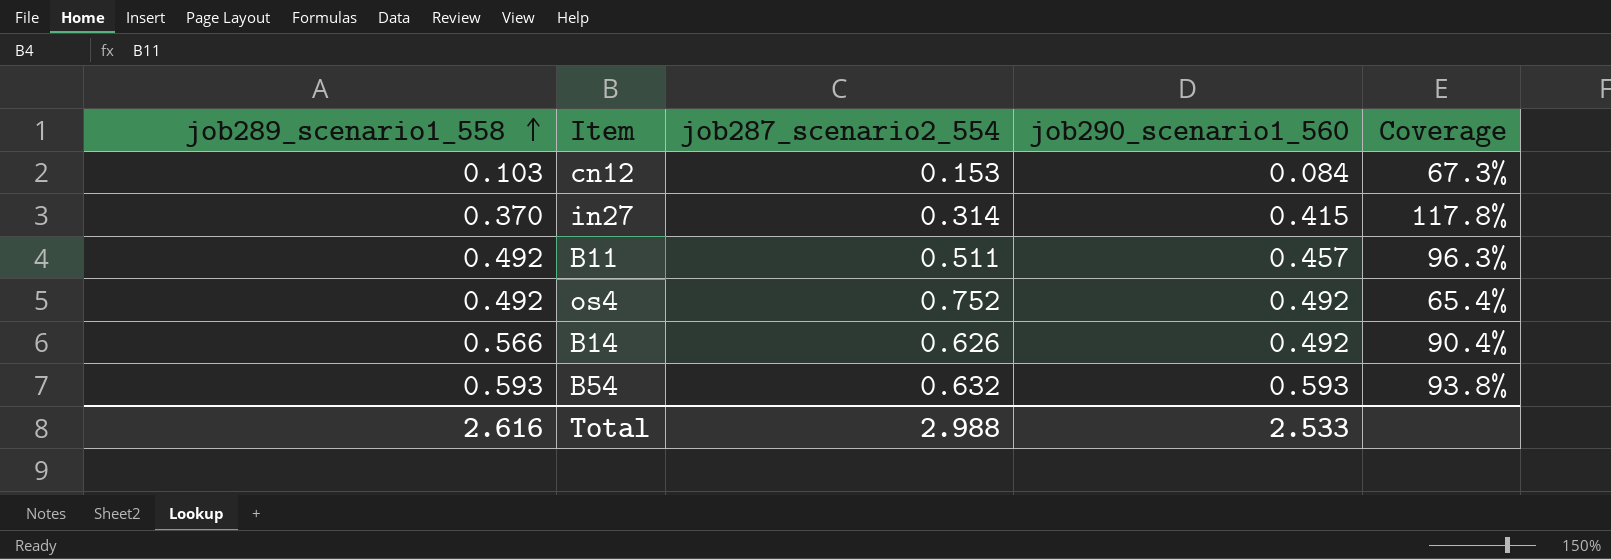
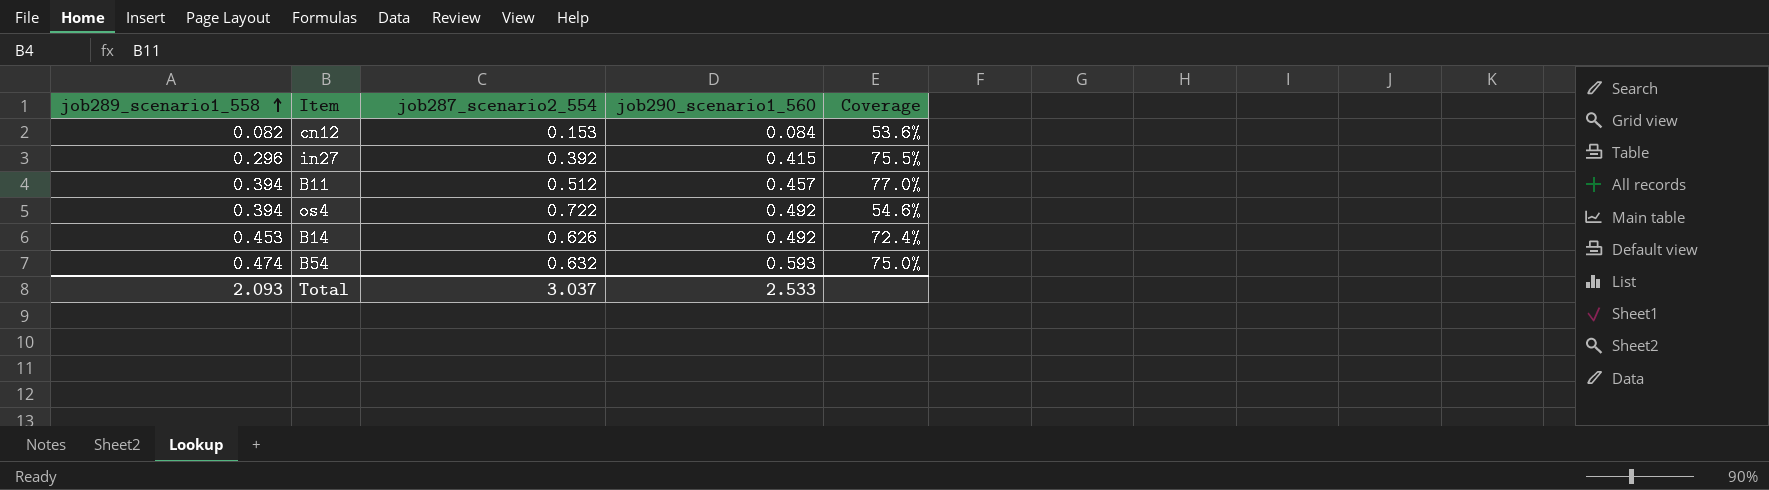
cn12 | job289_scenario1_558: 0.103 -> 0.082
cn12 | Coverage: 67.3% -> 53.6%
in27 | job289_scenario1_558: 0.370 -> 0.296
in27 | job287_scenario2_554: 0.314 -> 0.392
in27 | Coverage: 117.8% -> 75.5%
B11 | job289_scenario1_558: 0.492 -> 0.394
B11 | job287_scenario2_554: 0.511 -> 0.512
B11 | Coverage: 96.3% -> 77.0%
os4 | job289_scenario1_558: 0.492 -> 0.394
os4 | job287_scenario2_554: 0.752 -> 0.722
os4 | Coverage: 65.4% -> 54.6%
B14 | job289_scenario1_558: 0.566 -> 0.453
B14 | Coverage: 90.4% -> 72.4%
B54 | job289_scenario1_558: 0.593 -> 0.474
B54 | Coverage: 93.8% -> 75.0%
Total | job289_scenario1_558: 2.616 -> 2.093
Total | job287_scenario2_554: 2.988 -> 3.037

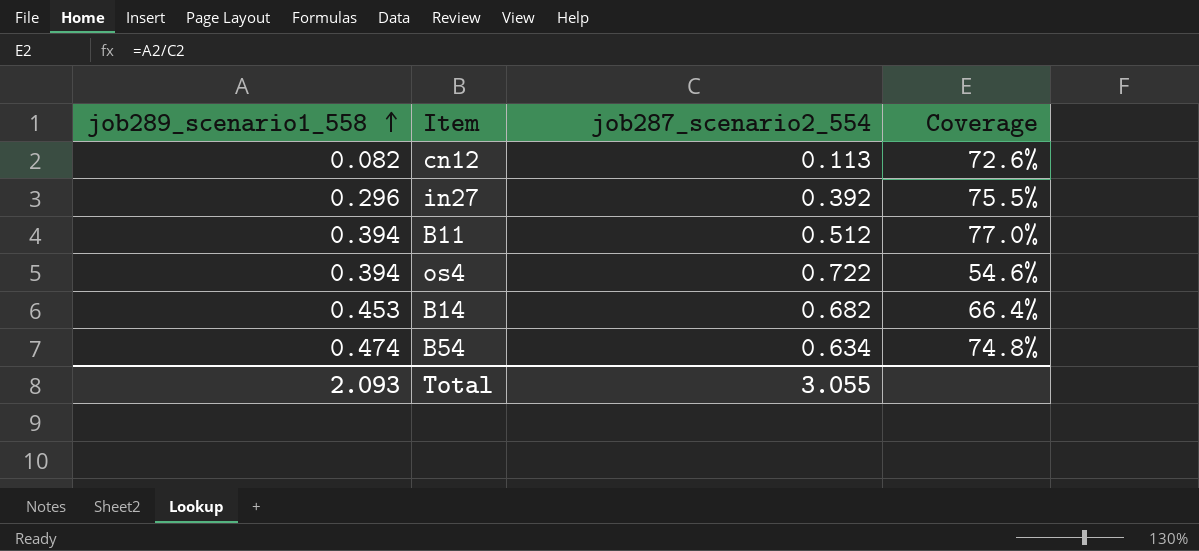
column job290_scenario1_560 | position: 4 -> none
cn12 | job287_scenario2_554: 0.153 -> 0.113
cn12 | Coverage: 53.6% -> 72.6%
B14 | job287_scenario2_554: 0.626 -> 0.682
B14 | Coverage: 72.4% -> 66.4%
B54 | job287_scenario2_554: 0.632 -> 0.634
B54 | Coverage: 75.0% -> 74.8%
Total | job287_scenario2_554: 3.037 -> 3.055

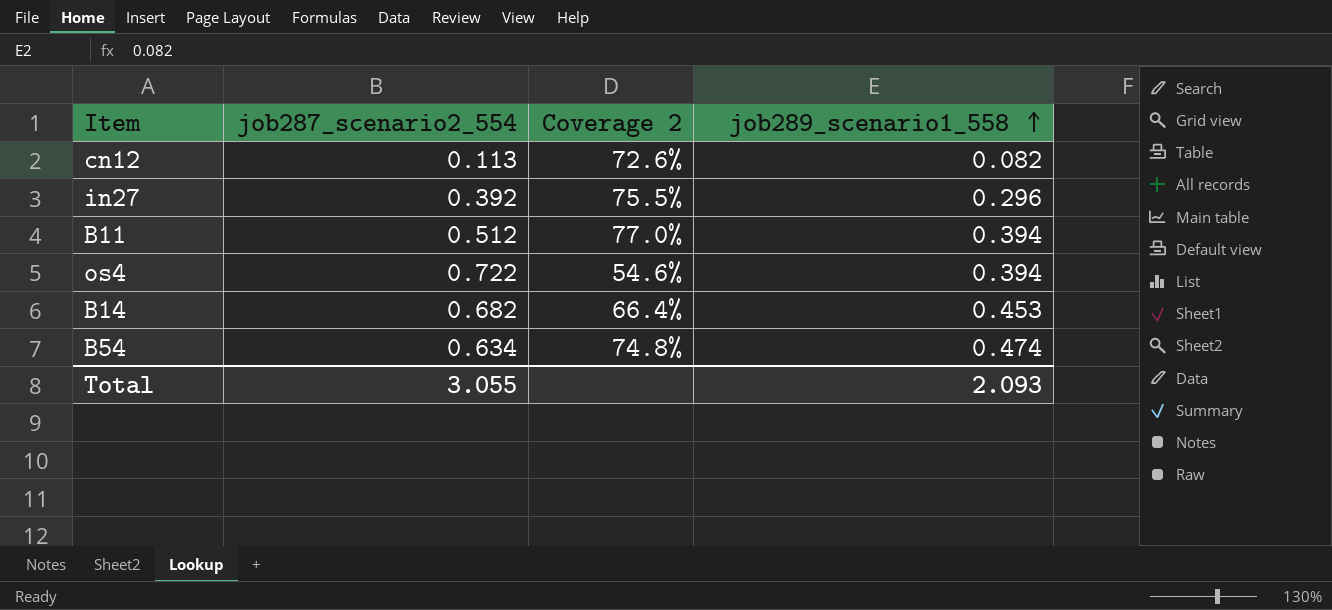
column name: Coverage -> Coverage 2
column job289_scenario1_558 | position: 1 -> 4

